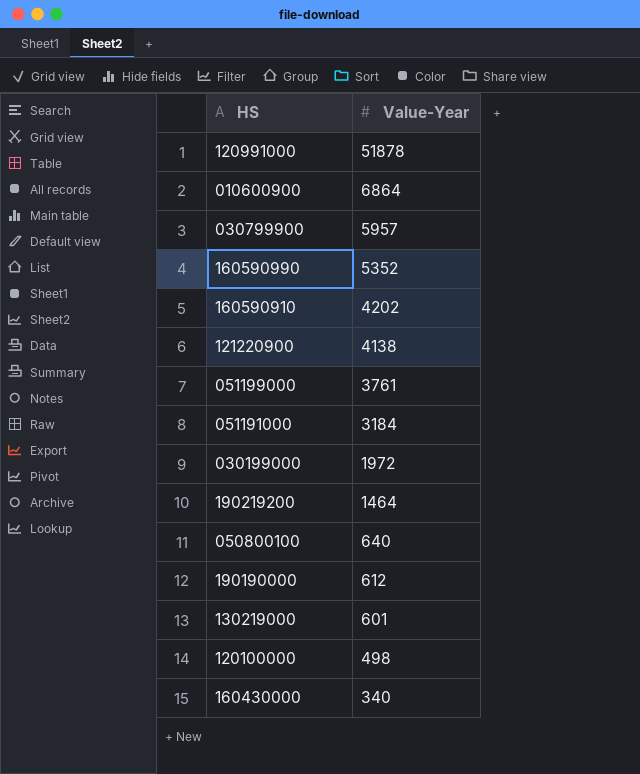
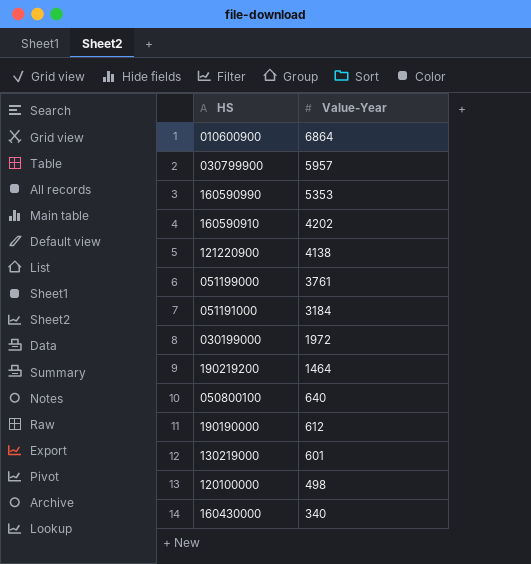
row 120991000: 51878 -> none
160590990 | Value-Year: 5352 -> 5353

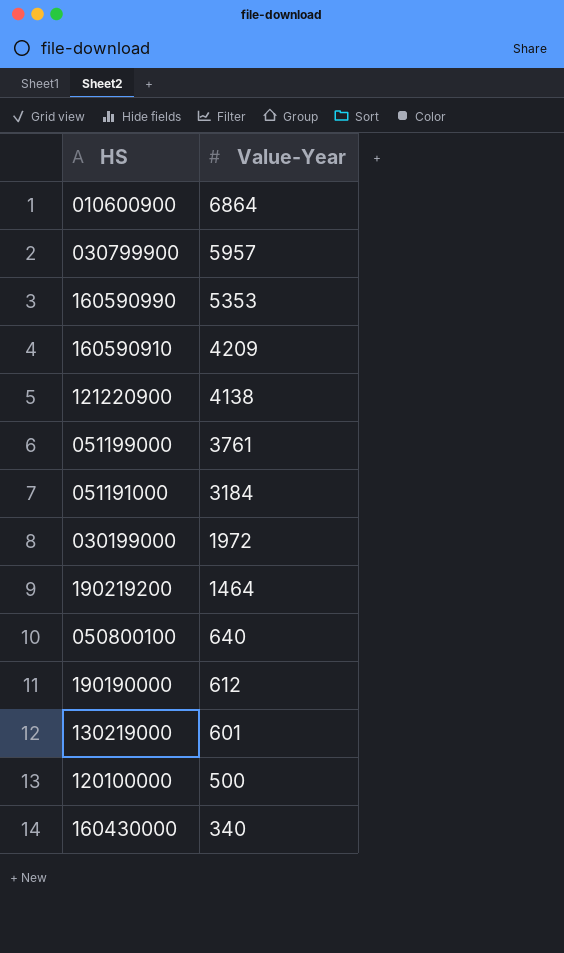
160590910 | Value-Year: 4202 -> 4209
120100000 | Value-Year: 498 -> 500

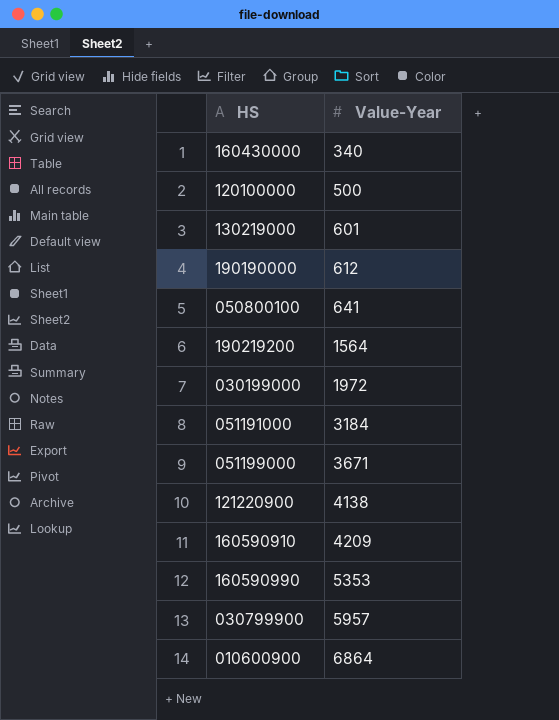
row order: Value-Year descending -> Value-Year ascending
050800100 | Value-Year: 640 -> 641
190219200 | Value-Year: 1464 -> 1564
051199000 | Value-Year: 3761 -> 3671

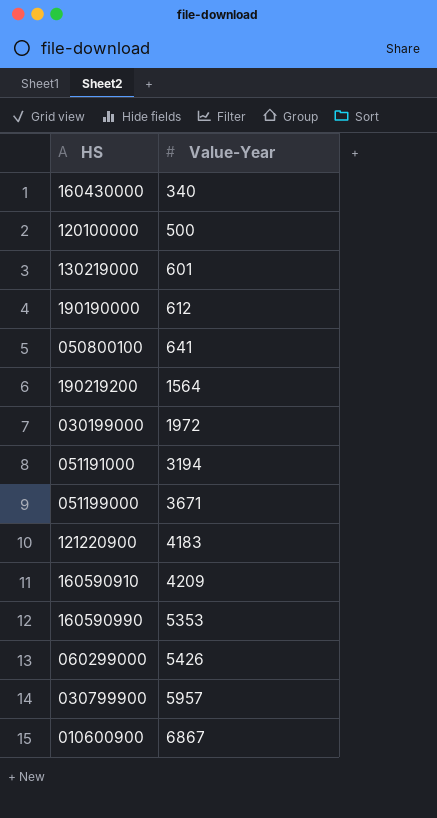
051191000 | Value-Year: 3184 -> 3194
121220900 | Value-Year: 4138 -> 4183
row 060299000: none -> 5426
010600900 | Value-Year: 6864 -> 6867

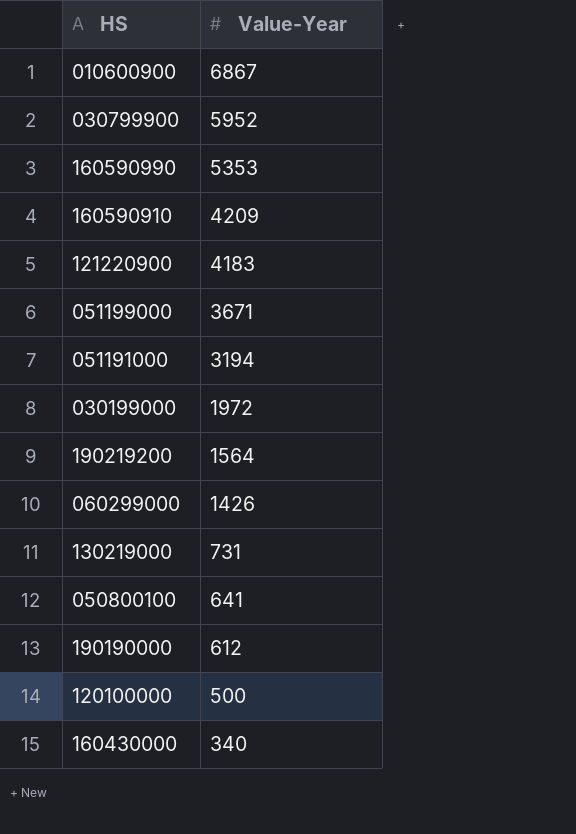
row order: Value-Year ascending -> Value-Year descending
030799900 | Value-Year: 5957 -> 5952
060299000 | Value-Year: 5426 -> 1426
130219000 | Value-Year: 601 -> 731

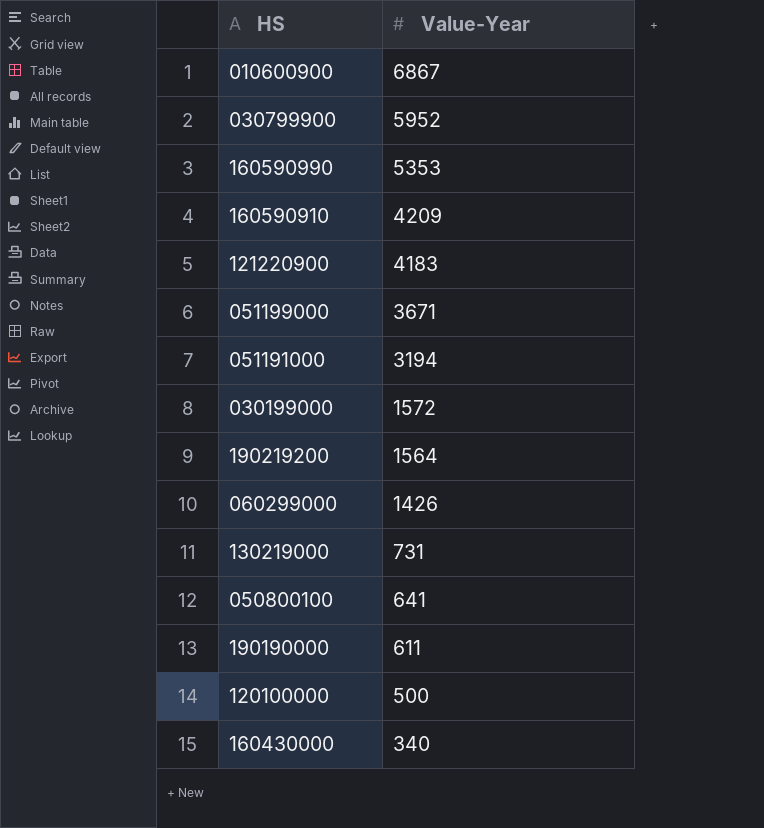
030199000 | Value-Year: 1972 -> 1572
190190000 | Value-Year: 612 -> 611

